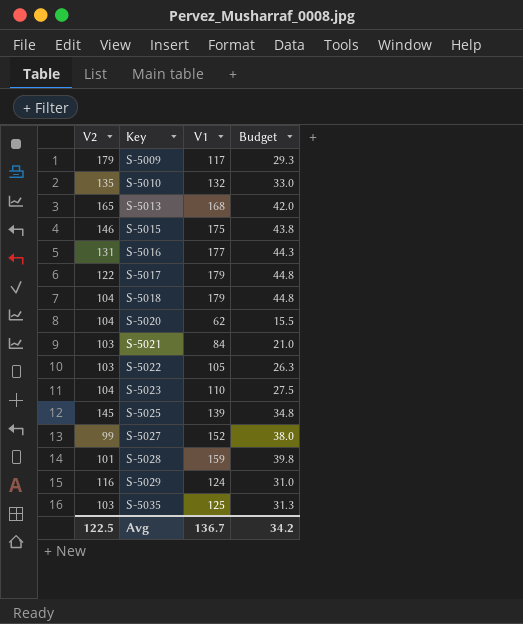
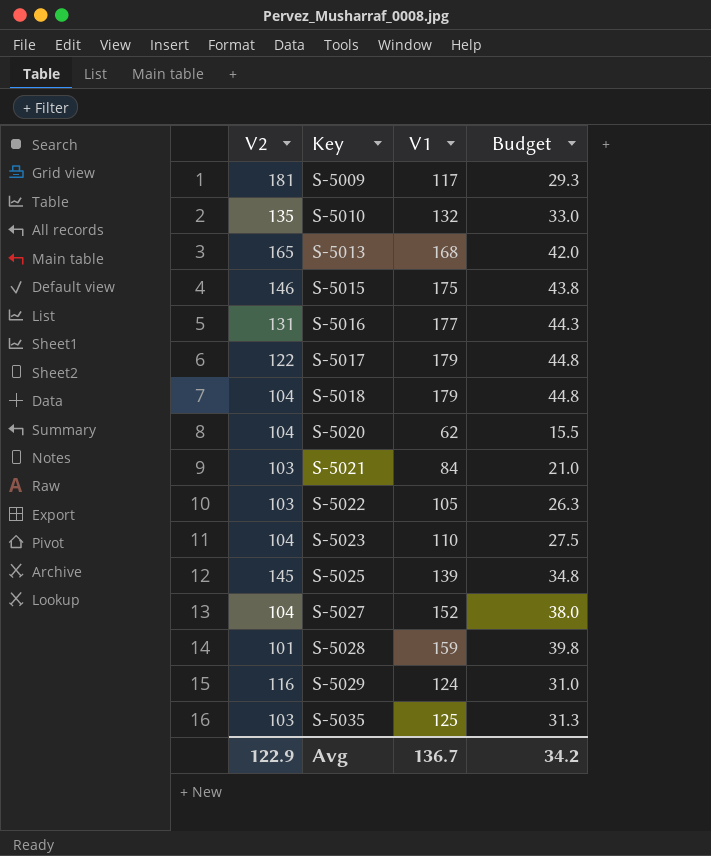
S-5009 | V2: 179 -> 181
S-5027 | V2: 99 -> 104
Avg | V2: 122.5 -> 122.9

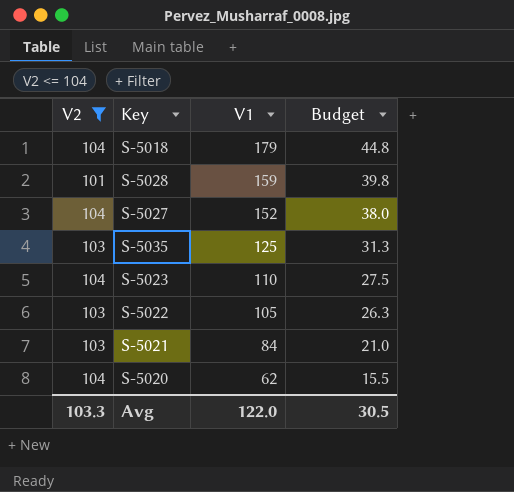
filter: none -> V2 <= 104
row order: Key ascending -> V1 descending
Avg | V2: 122.9 -> 103.3
Avg | V1: 136.7 -> 122.0
Avg | Budget: 34.2 -> 30.5

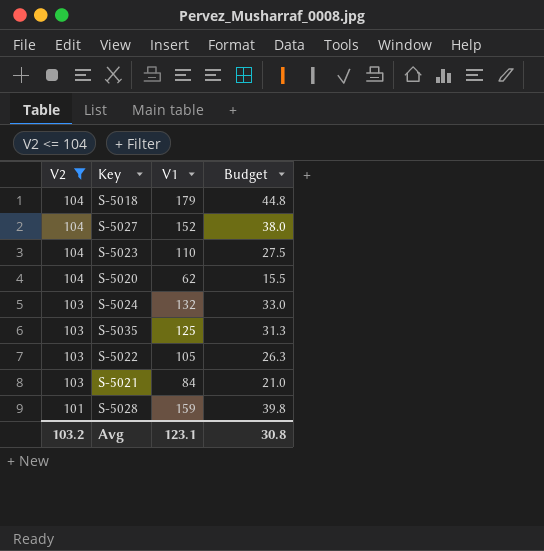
row order: V1 descending -> V2 descending
row S-5024: none -> 103 | 132 | 33.0
Avg | V2: 103.3 -> 103.2
Avg | V1: 122.0 -> 123.1
Avg | Budget: 30.5 -> 30.8

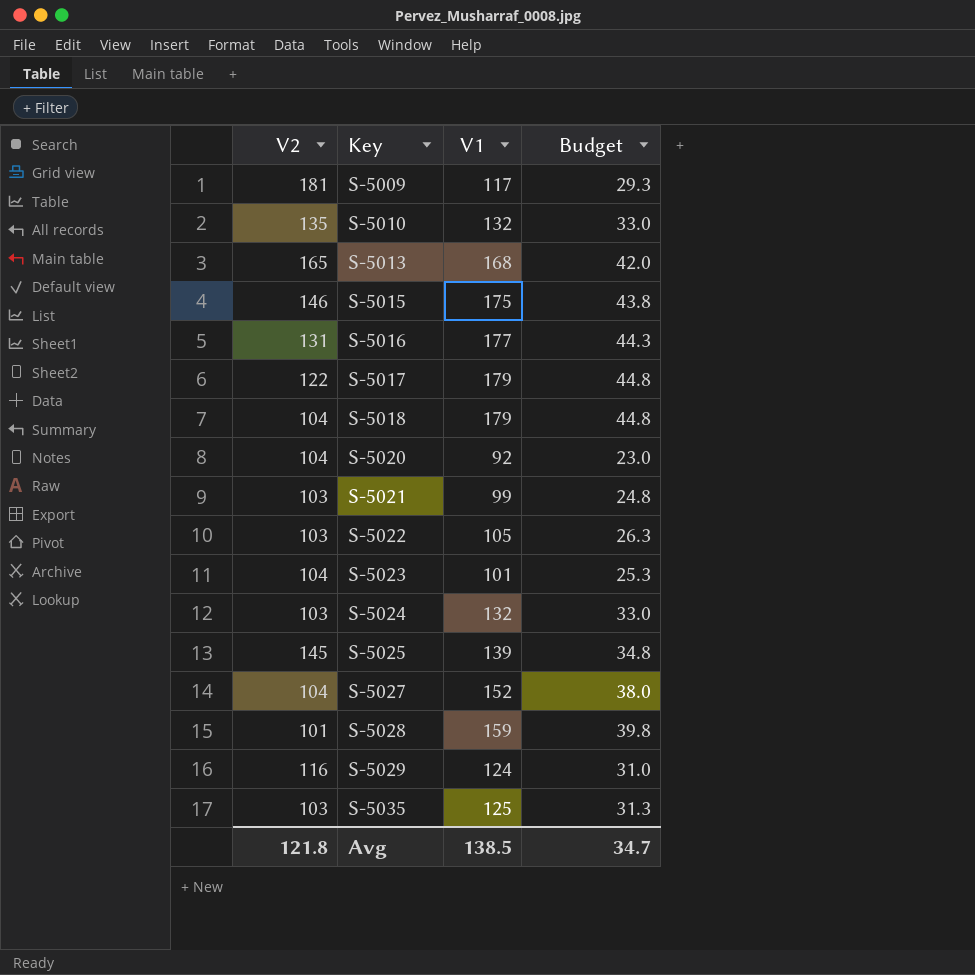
filter: V2 <= 104 -> none
row order: V2 descending -> Key ascending
S-5020 | V1: 62 -> 92
S-5020 | Budget: 15.5 -> 23.0
S-5021 | V1: 84 -> 99
S-5021 | Budget: 21.0 -> 24.8
S-5023 | V1: 110 -> 101
S-5023 | Budget: 27.5 -> 25.3
Avg | V2: 103.2 -> 121.8
Avg | V1: 123.1 -> 138.5
Avg | Budget: 30.8 -> 34.7

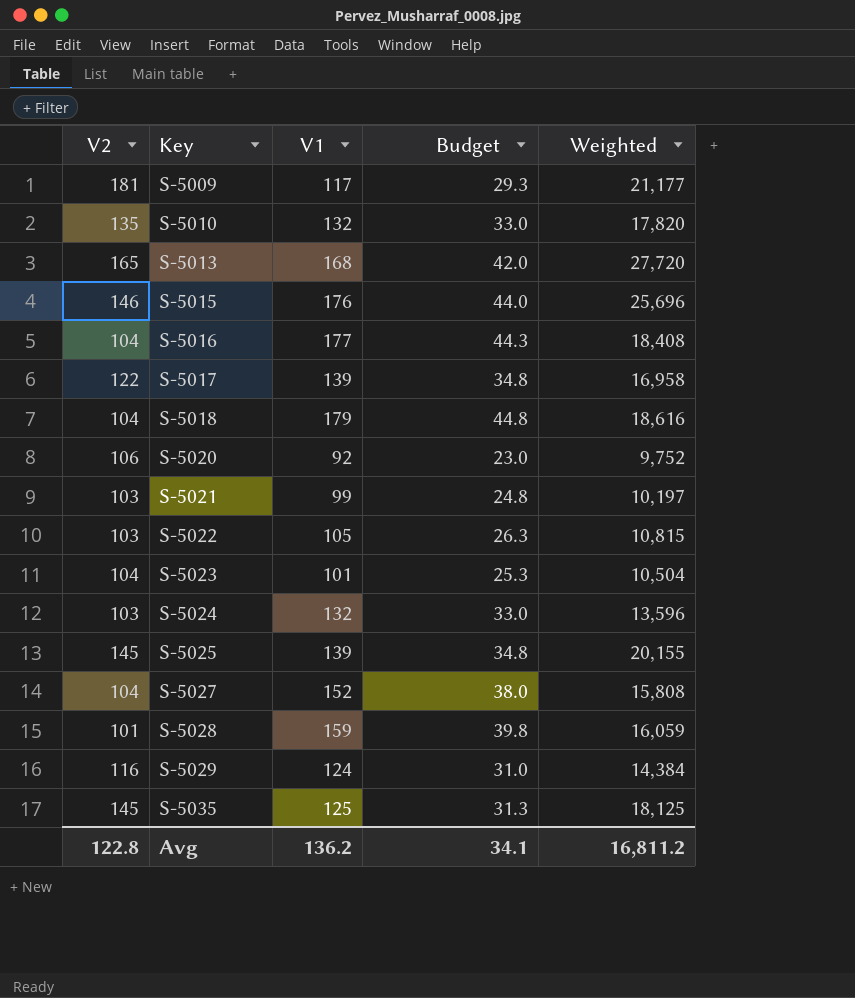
column Weighted | formula: none -> [V2] * [V1]
S-5015 | V1: 175 -> 176
S-5015 | Budget: 43.8 -> 44.0
S-5016 | V2: 131 -> 104
S-5017 | V1: 179 -> 139
S-5017 | Budget: 44.8 -> 34.8
S-5020 | V2: 104 -> 106
S-5035 | V2: 103 -> 145
Avg | V2: 121.8 -> 122.8
Avg | V1: 138.5 -> 136.2
Avg | Budget: 34.7 -> 34.1

